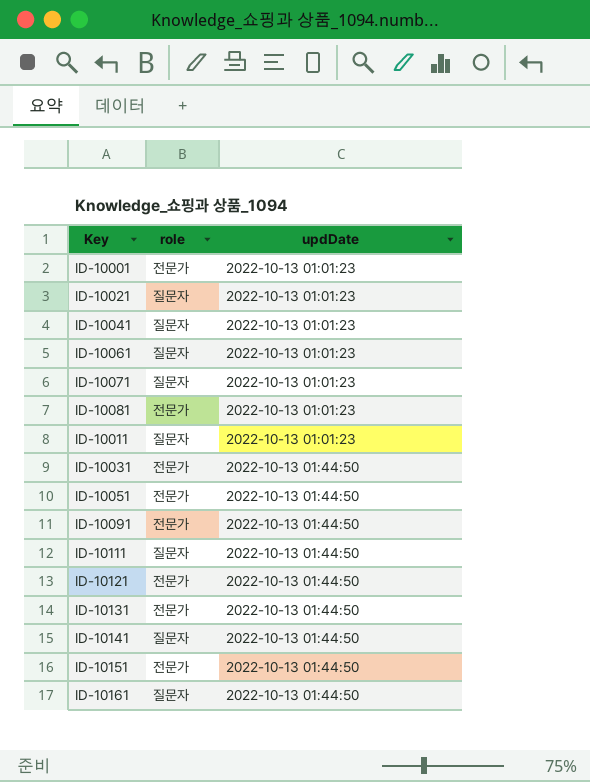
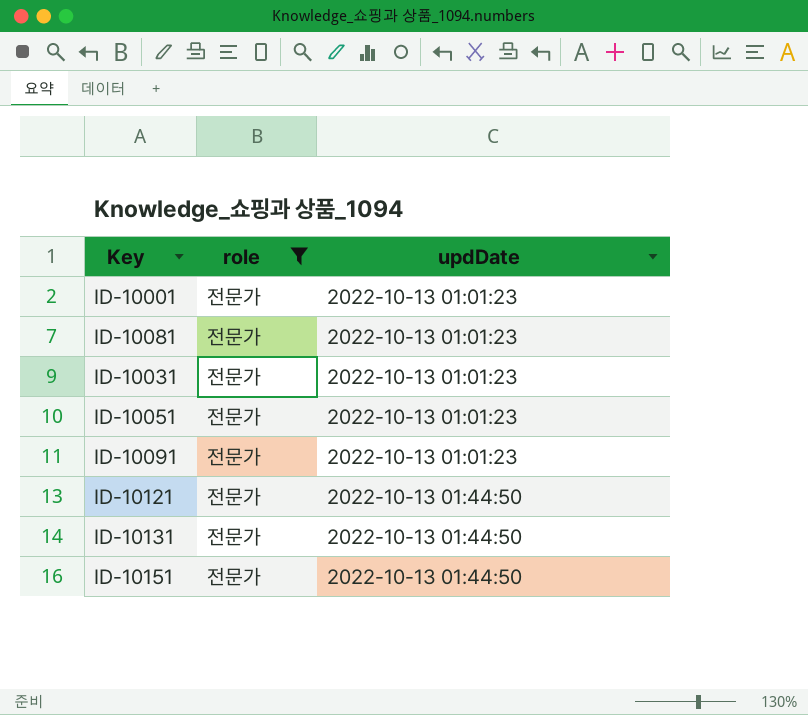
filter: none -> role = 전문가
ID-10031 | updDate: 2022-10-13 01:44:50 -> 2022-10-13 01:01:23
ID-10051 | updDate: 2022-10-13 01:44:50 -> 2022-10-13 01:01:23
ID-10091 | updDate: 2022-10-13 01:44:50 -> 2022-10-13 01:01:23

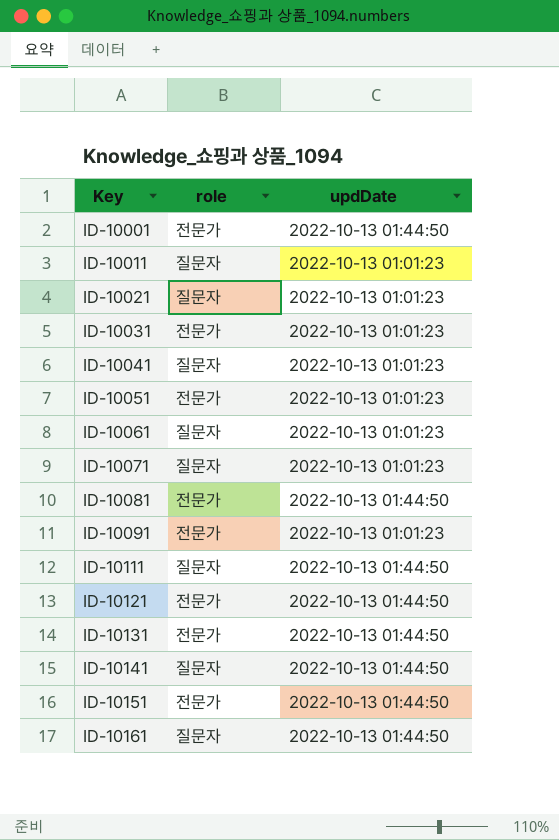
filter: role = 전문가 -> none
row order: updDate ascending -> Key ascending
ID-10001 | updDate: 2022-10-13 01:01:23 -> 2022-10-13 01:44:50
ID-10081 | updDate: 2022-10-13 01:01:23 -> 2022-10-13 01:44:50

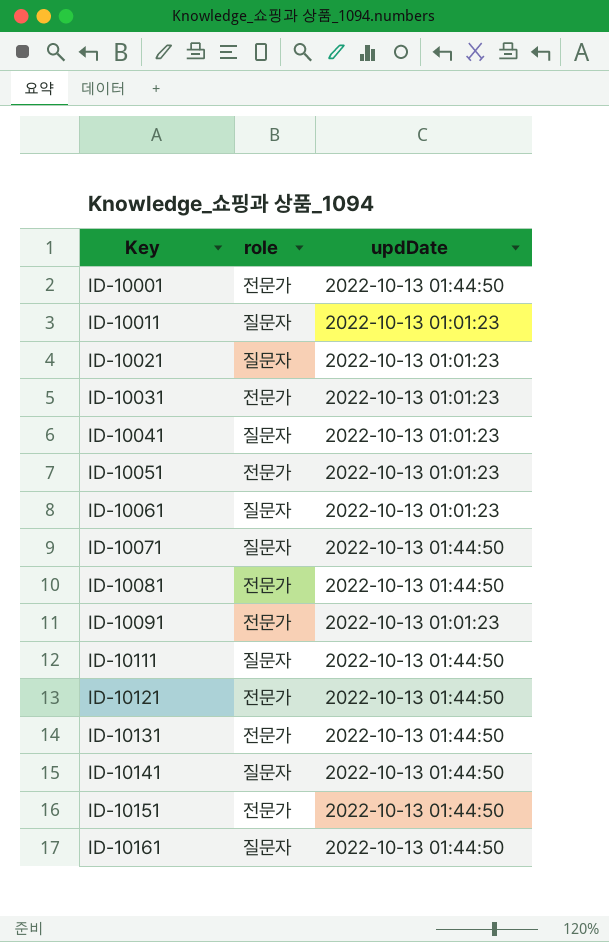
ID-10071 | updDate: 2022-10-13 01:01:23 -> 2022-10-13 01:44:50

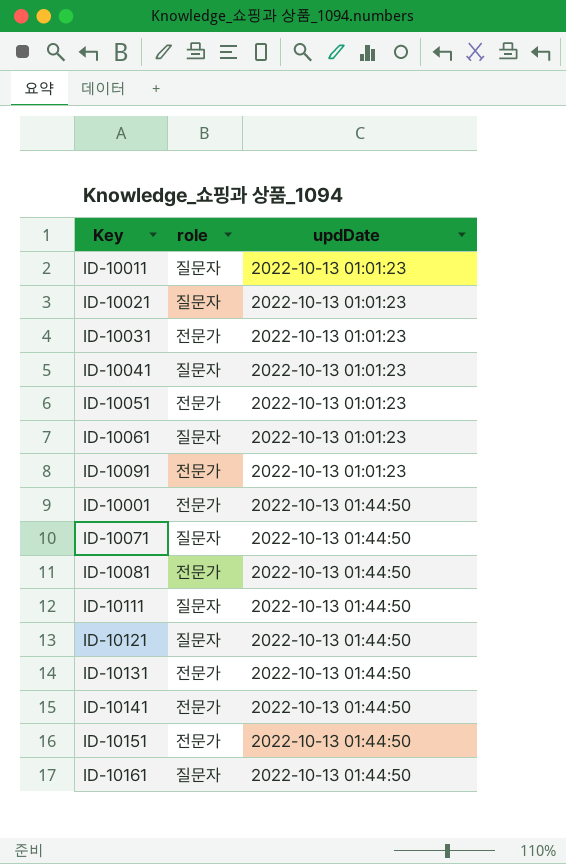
row order: Key ascending -> updDate ascending
ID-10121 | role: 전문가 -> 질문자
ID-10141 | role: 질문자 -> 전문가

